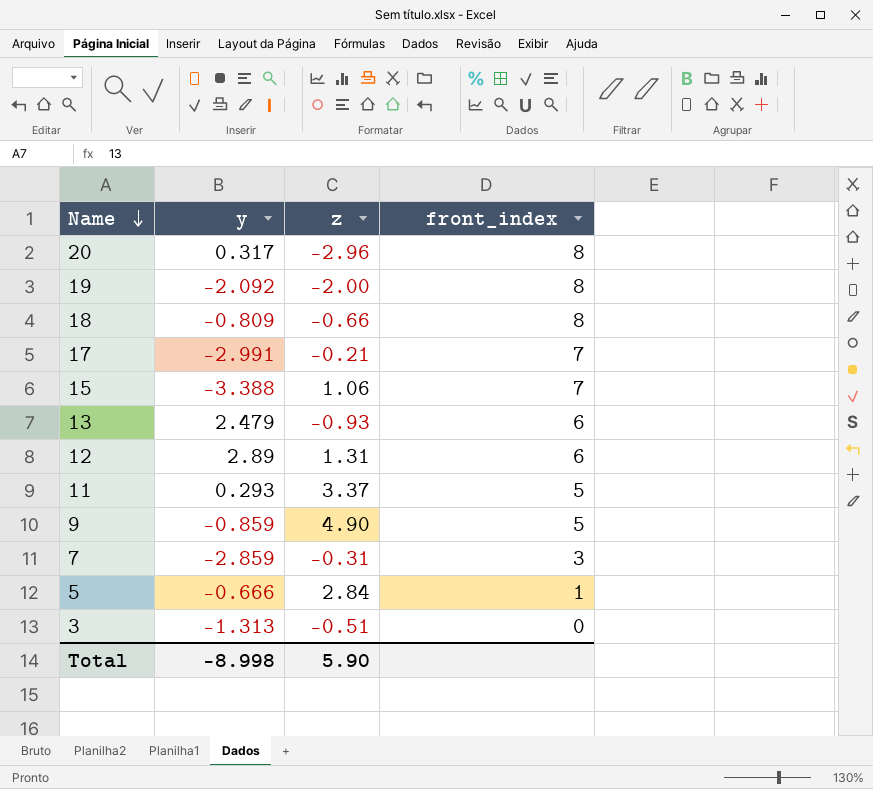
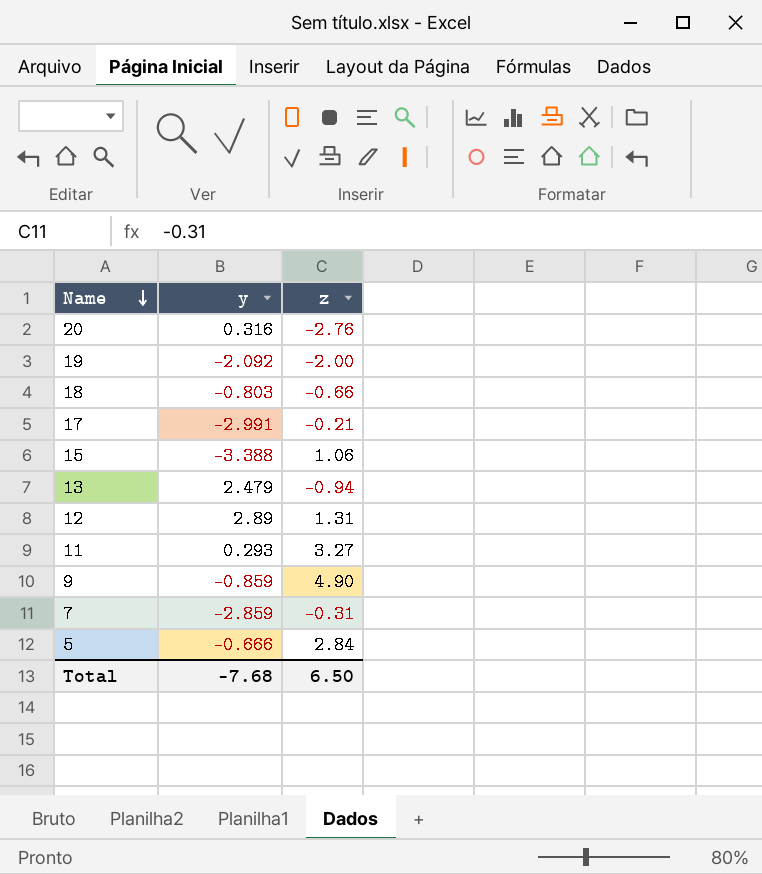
column front_index | position: 4 -> none
row 3: -1.313 | -0.51 | 0 -> none
20 | y: 0.317 -> 0.316
20 | z: -2.96 -> -2.76
18 | y: -0.809 -> -0.803
13 | z: -0.93 -> -0.94
11 | z: 3.37 -> 3.27
Total | y: -8.998 -> -7.68
Total | z: 5.90 -> 6.50

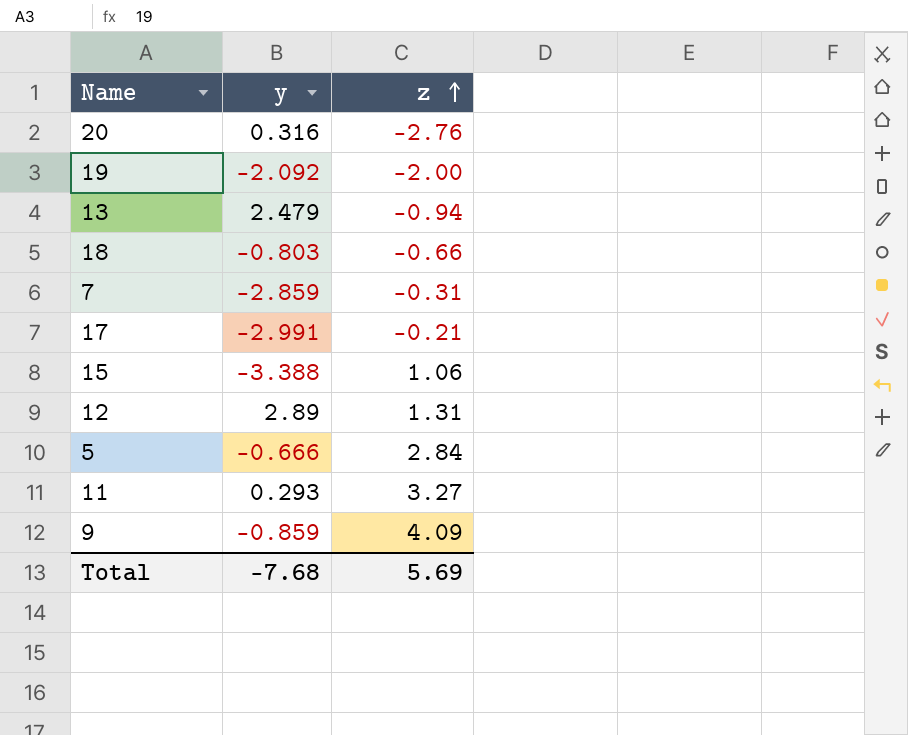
row order: Name descending -> z ascending
9 | z: 4.90 -> 4.09
Total | z: 6.50 -> 5.69

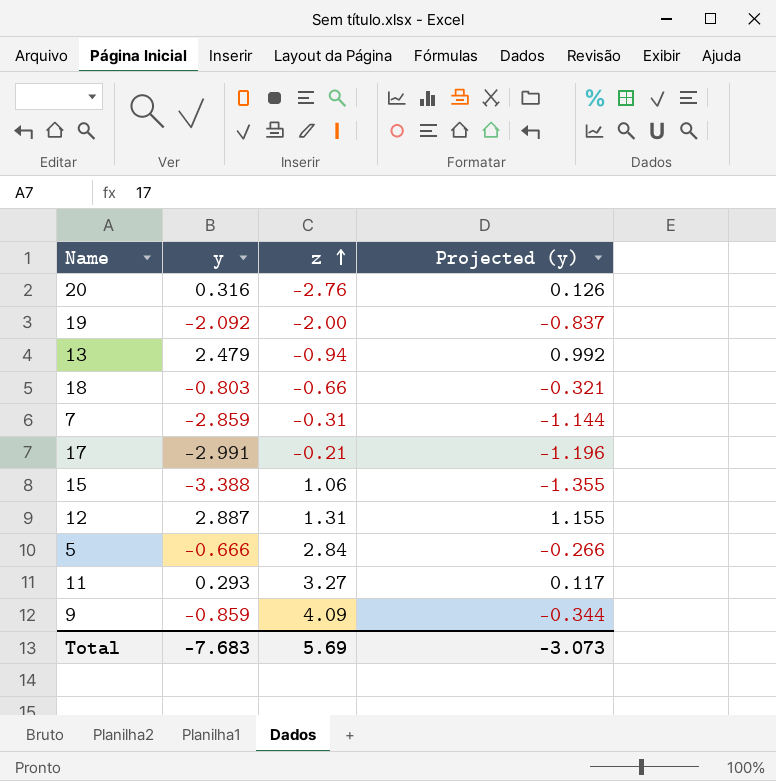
column Projected (y) | formula: none -> [y] * 0.4
12 | y: 2.89 -> 2.887
Total | y: -7.68 -> -7.683

